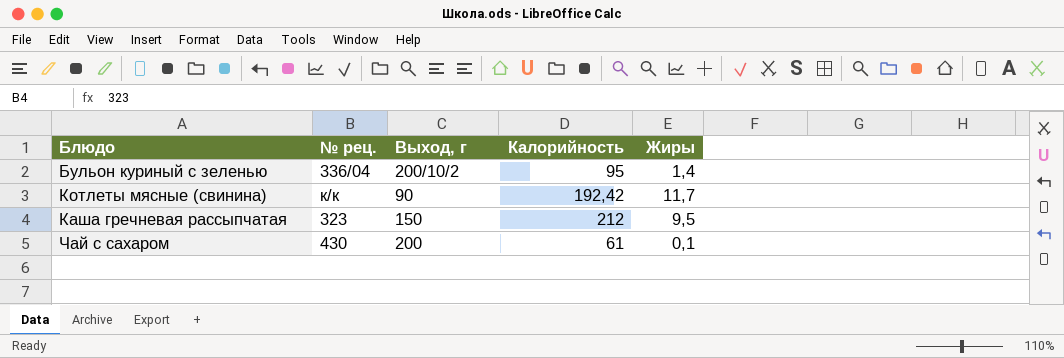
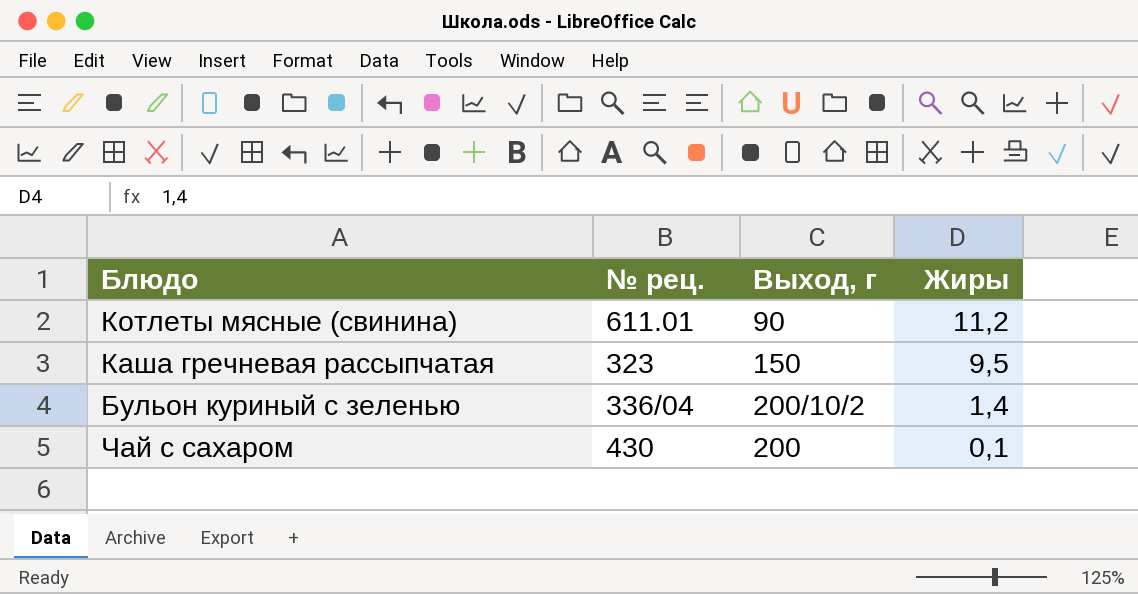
row order: none -> Жиры descending
column Калорийность | position: 4 -> none
Котлеты мясные (свинина) | № рец.: к/к -> 611.01
Котлеты мясные (свинина) | Жиры: 11,7 -> 11,2

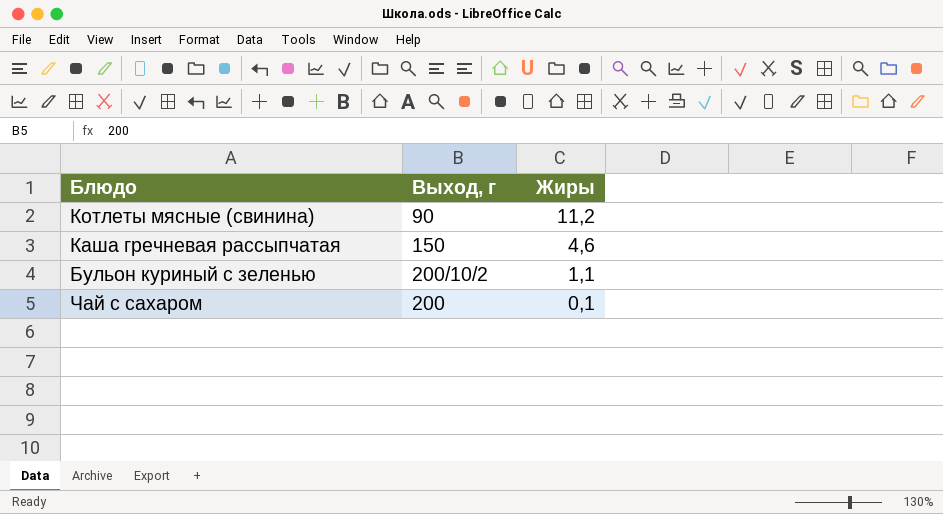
column № рец. | position: 2 -> none
Каша гречневая рассыпчатая | Жиры: 9,5 -> 4,6
Бульон куриный с зеленью | Жиры: 1,4 -> 1,1

